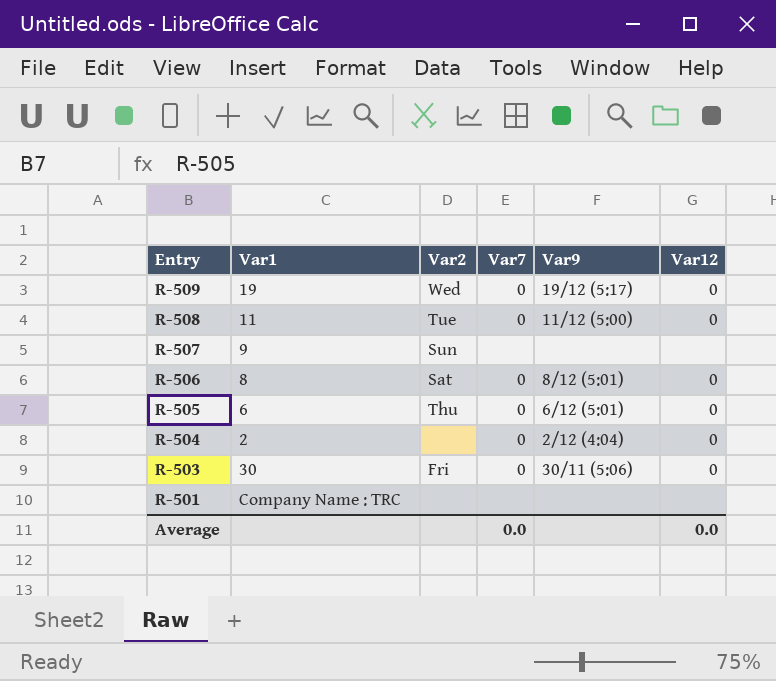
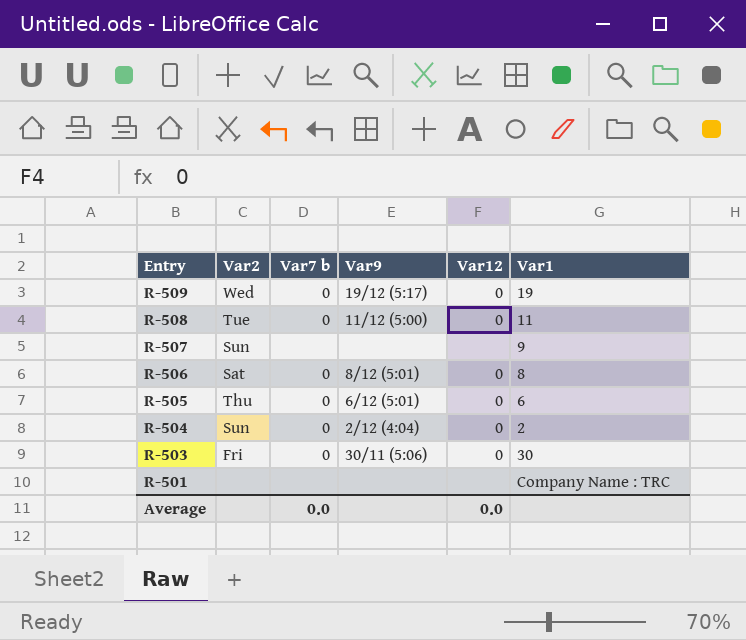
column name: Var7 -> Var7 b
column Var1 | position: 2 -> 6
R-504 | Var2: none -> Sun

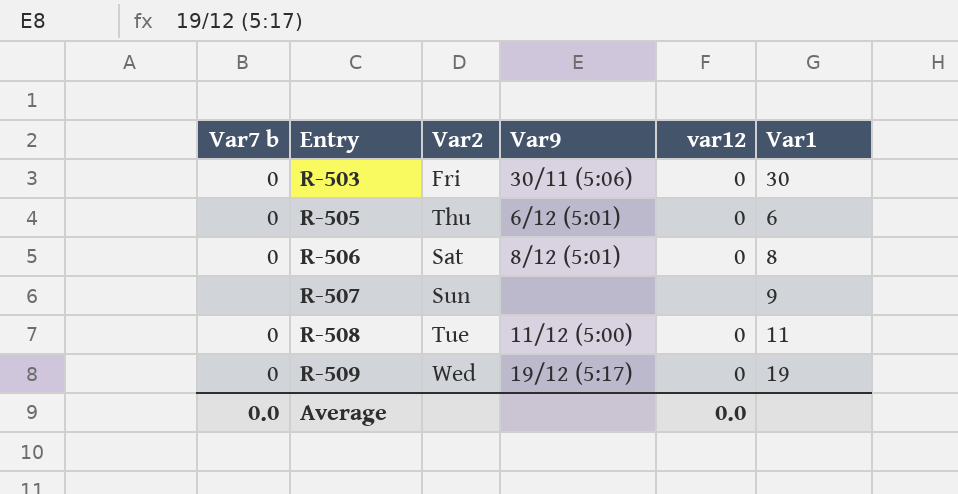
row order: Entry descending -> Entry ascending
column Var7 b | position: 3 -> 1
column name: Var12 -> var12
row R-504: Sun | 0 | 2/12 (4:04) | 0 | 2 -> none
row R-501: none | none | none | none | Company Name : TRC -> none

